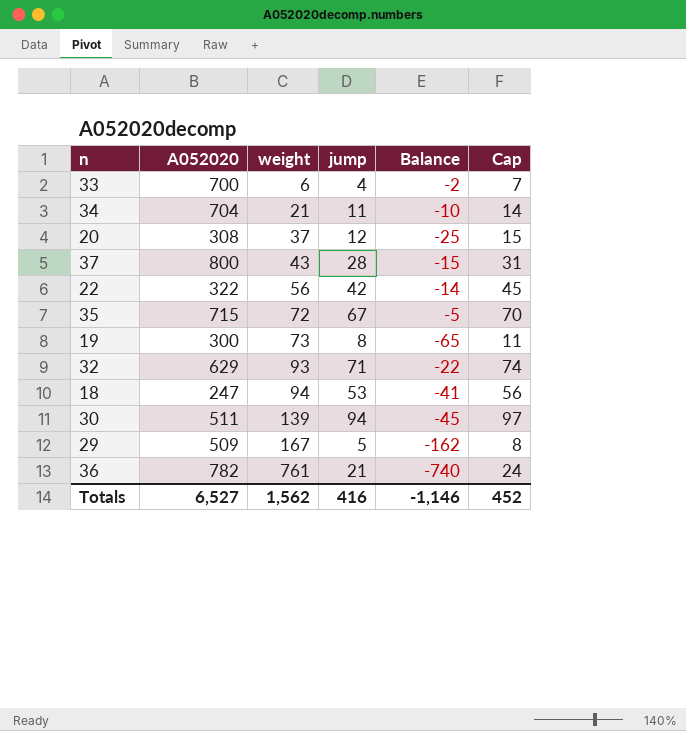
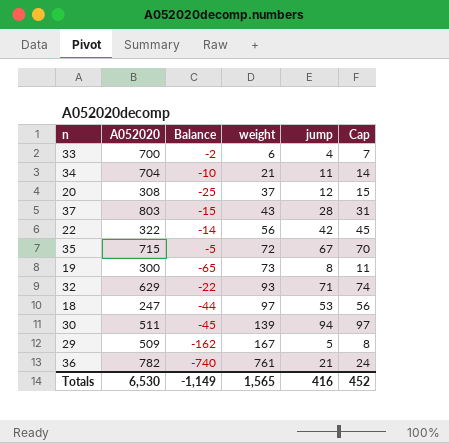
column Balance | position: 5 -> 3
37 | A052020: 800 -> 803
18 | Balance: -41 -> -44
18 | weight: 94 -> 97
Totals | A052020: 6,527 -> 6,530
Totals | Balance: -1,146 -> -1,149
Totals | weight: 1,562 -> 1,565

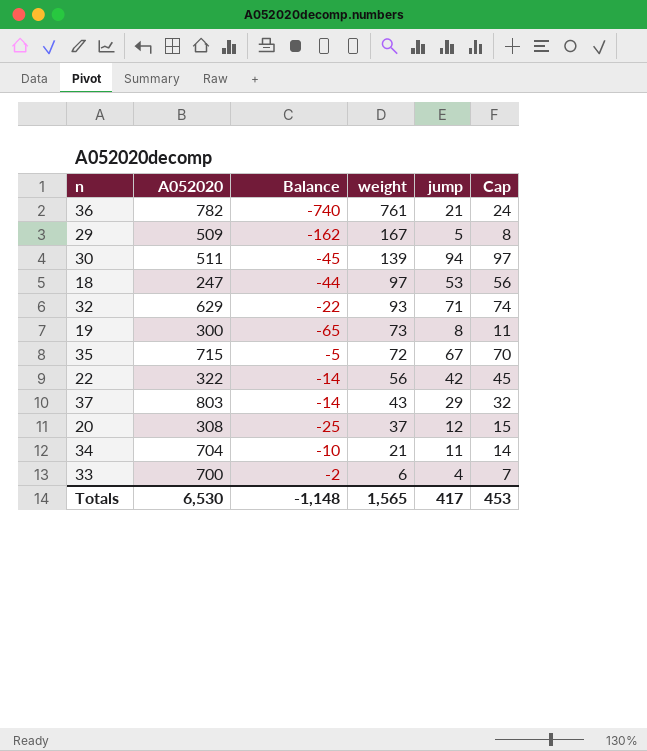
row order: weight ascending -> weight descending
37 | Balance: -15 -> -14
37 | jump: 28 -> 29
37 | Cap: 31 -> 32
Totals | Balance: -1,149 -> -1,148
Totals | jump: 416 -> 417
Totals | Cap: 452 -> 453

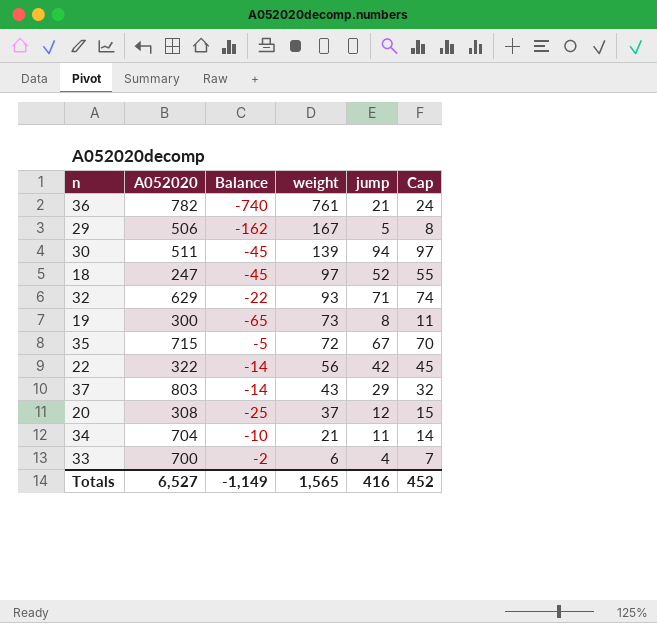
29 | A052020: 509 -> 506
18 | Balance: -44 -> -45
18 | jump: 53 -> 52
18 | Cap: 56 -> 55
Totals | A052020: 6,530 -> 6,527
Totals | Balance: -1,148 -> -1,149
Totals | jump: 417 -> 416
Totals | Cap: 453 -> 452

